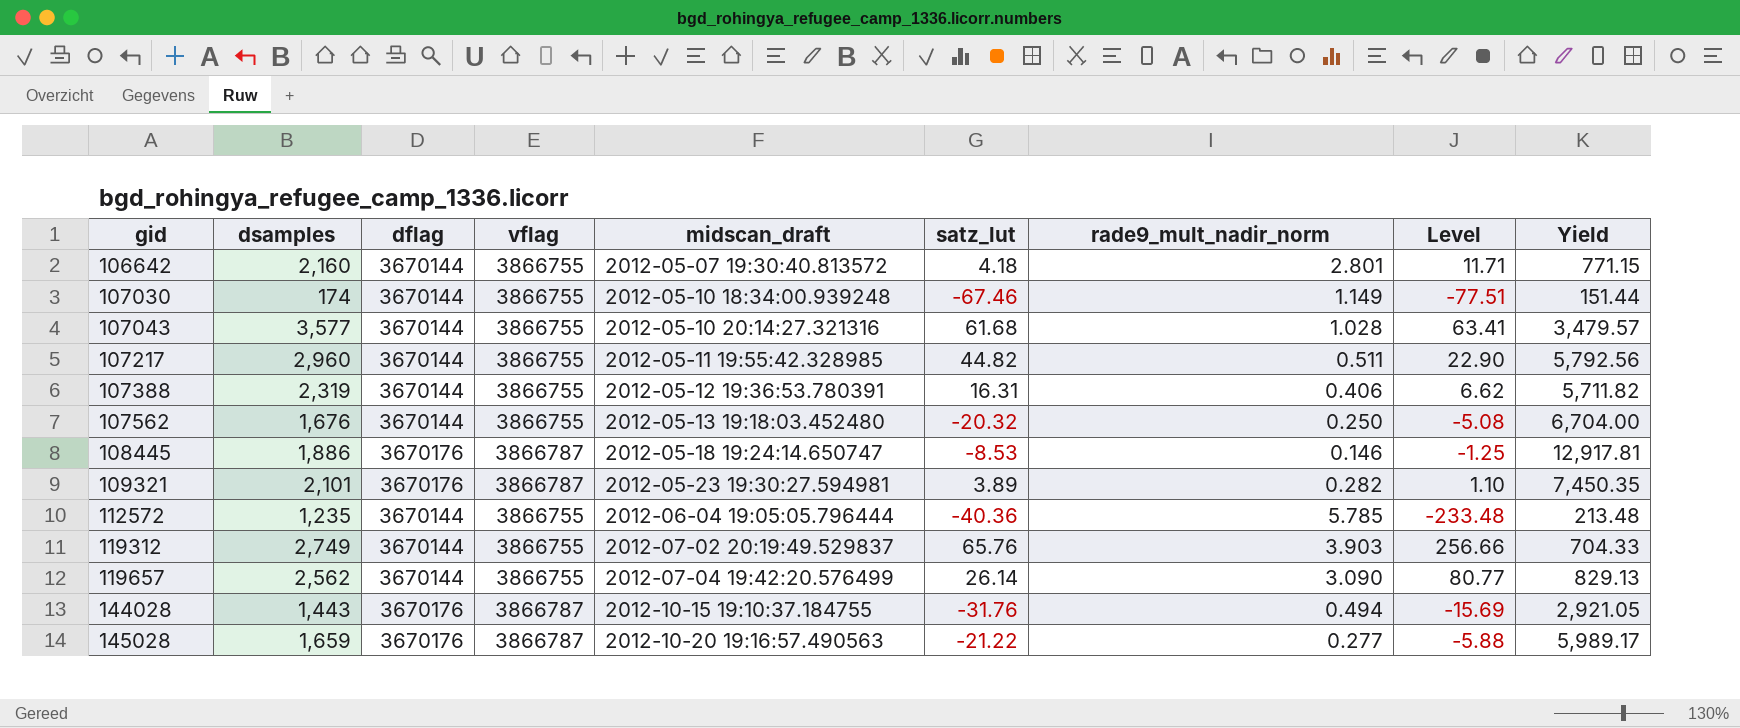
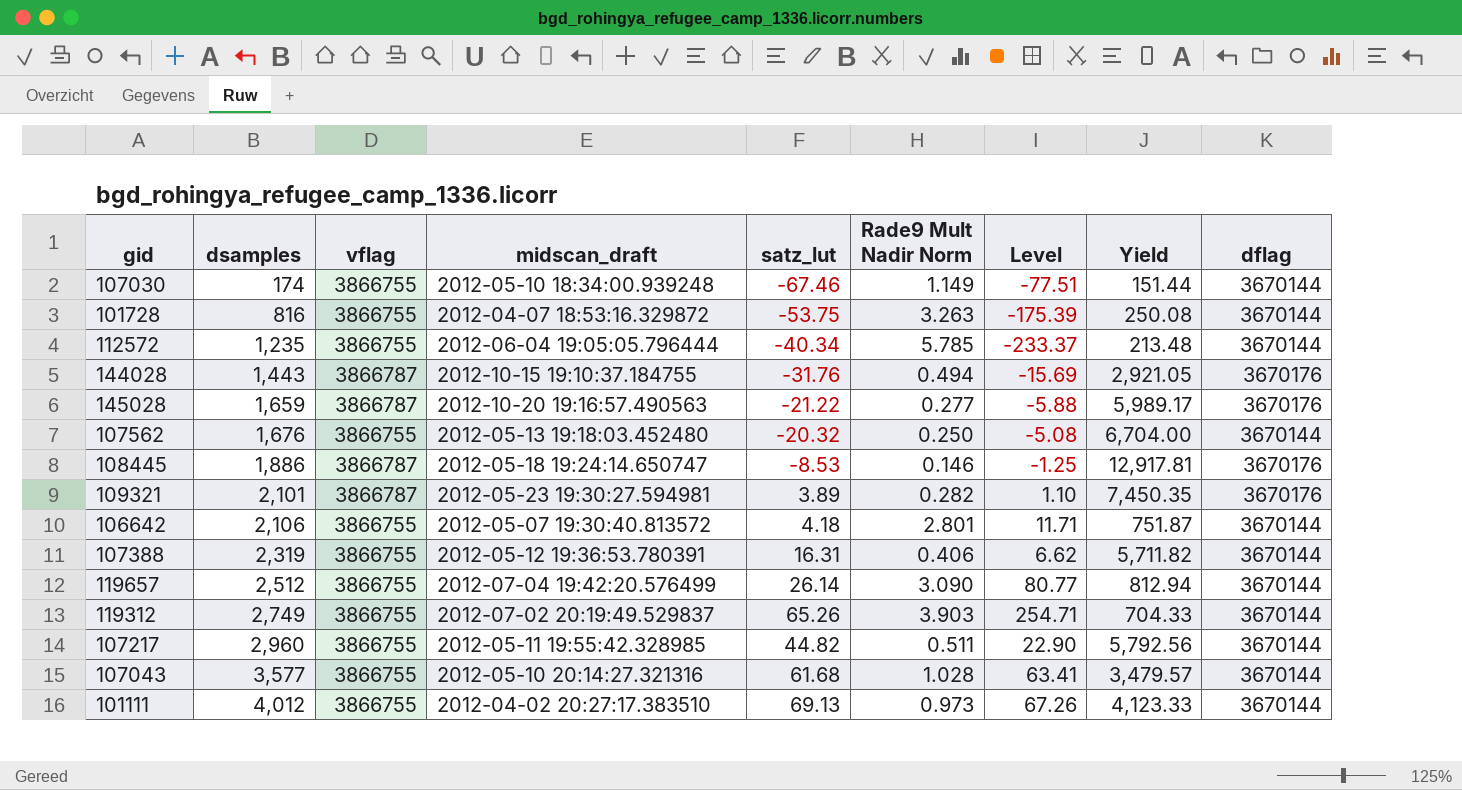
row order: gid ascending -> dsamples ascending
column name: rade9_mult_nadir_norm -> Rade9 Mult Nadir Norm
column dflag | position: 3 -> 9
row 101728: none -> 816 | 3866755 | 2012-04-07 18:53:16.329872 | -53.75 | 3.263 | -175.39 | 250.08 | 3670144
112572 | satz_lut: -40.36 -> -40.34
112572 | Level: -233.48 -> -233.37
106642 | dsamples: 2,160 -> 2,106
106642 | Yield: 771.15 -> 751.87
119657 | dsamples: 2,562 -> 2,512
119657 | Yield: 829.13 -> 812.94
119312 | satz_lut: 65.76 -> 65.26
119312 | Level: 256.66 -> 254.71
row 101111: none -> 4,012 | 3866755 | 2012-04-02 20:27:17.383510 | 69.13 | 0.973 | 67.26 | 4,123.33 | 3670144

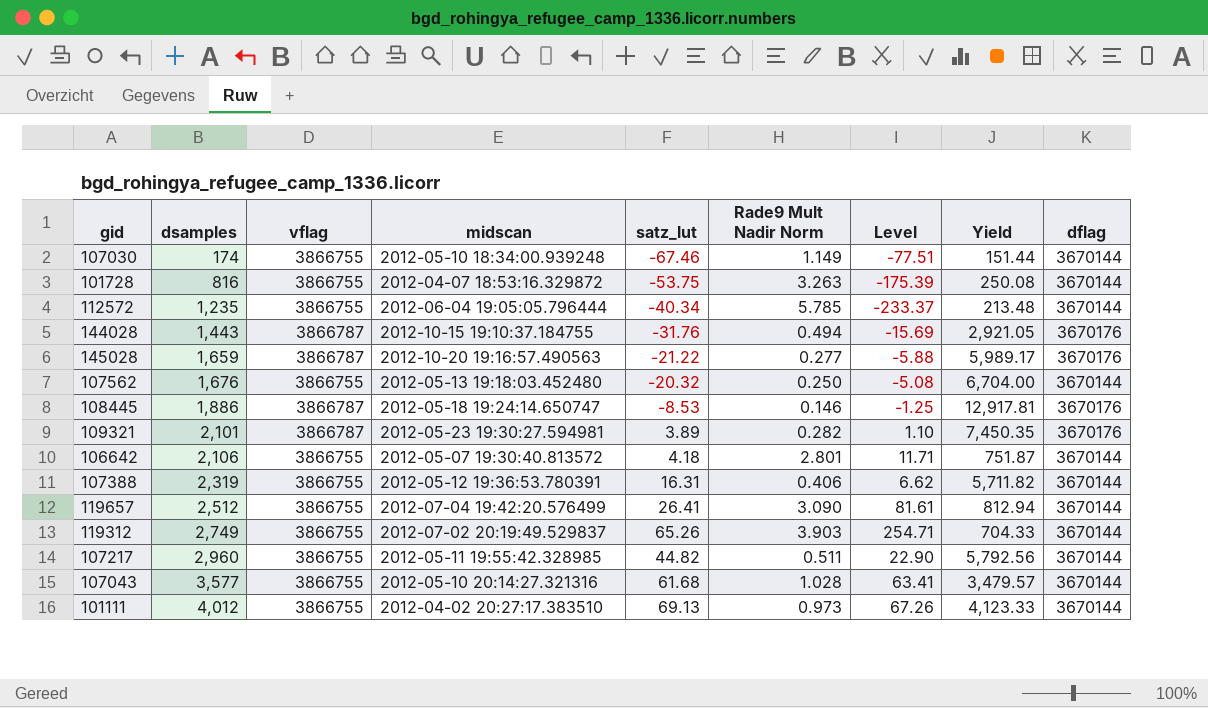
column name: midscan_draft -> midscan
119657 | satz_lut: 26.14 -> 26.41
119657 | Level: 80.77 -> 81.61

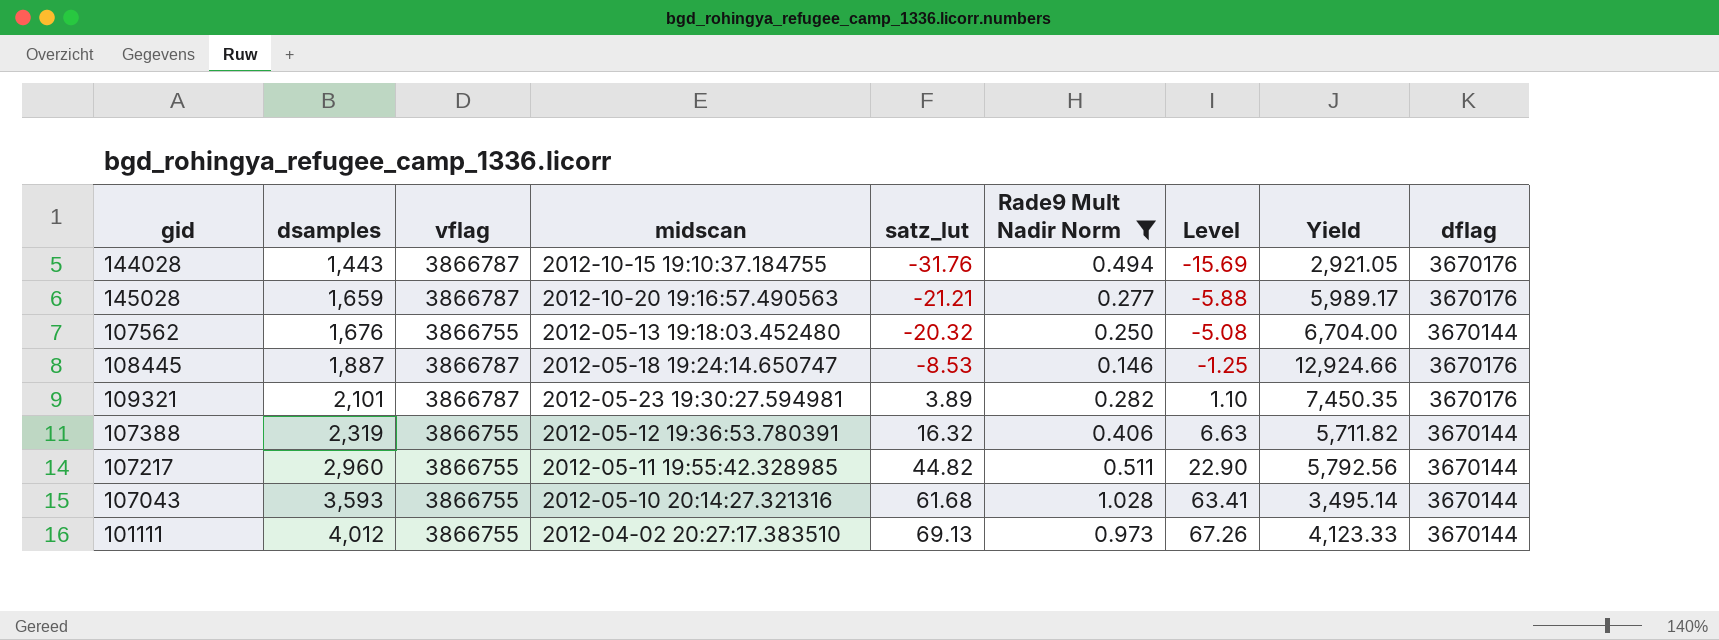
filter: none -> Rade9 Mult Nadir Norm <= 1.028
145028 | satz_lut: -21.22 -> -21.21
108445 | dsamples: 1,886 -> 1,887
108445 | Yield: 12,917.81 -> 12,924.66
107388 | satz_lut: 16.31 -> 16.32
107388 | Level: 6.62 -> 6.63
107043 | dsamples: 3,577 -> 3,593
107043 | Yield: 3,479.57 -> 3,495.14

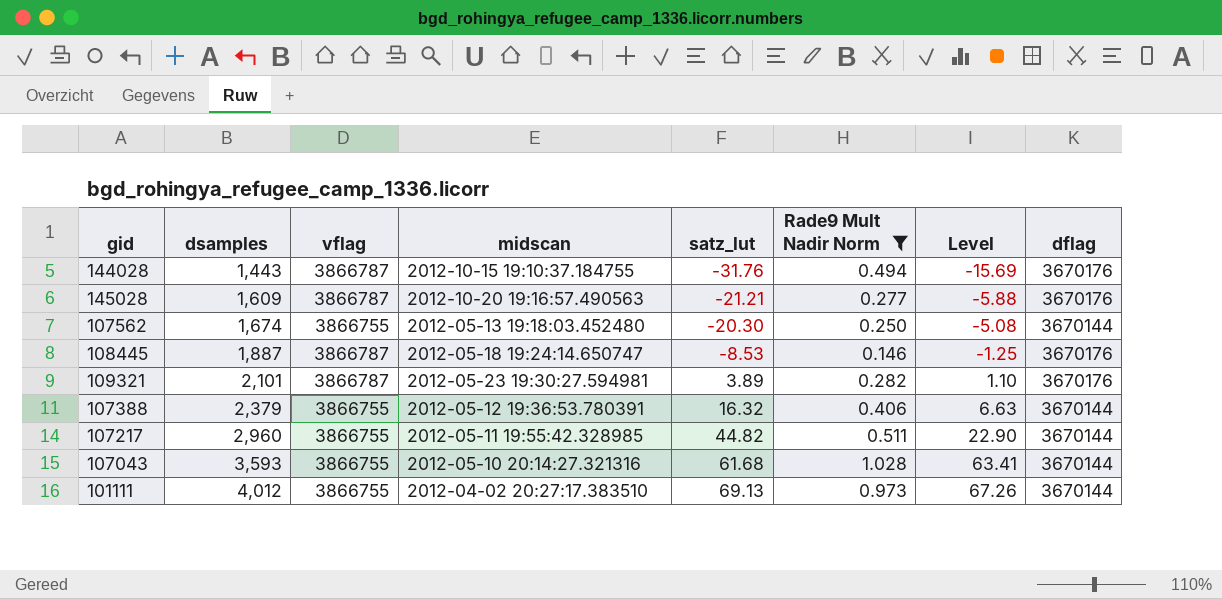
column Yield | formula: [dsamples] / [Rade9 Mult Nadir Norm] -> none
145028 | dsamples: 1,659 -> 1,609
107562 | dsamples: 1,676 -> 1,674
107562 | satz_lut: -20.32 -> -20.30
107388 | dsamples: 2,319 -> 2,379

